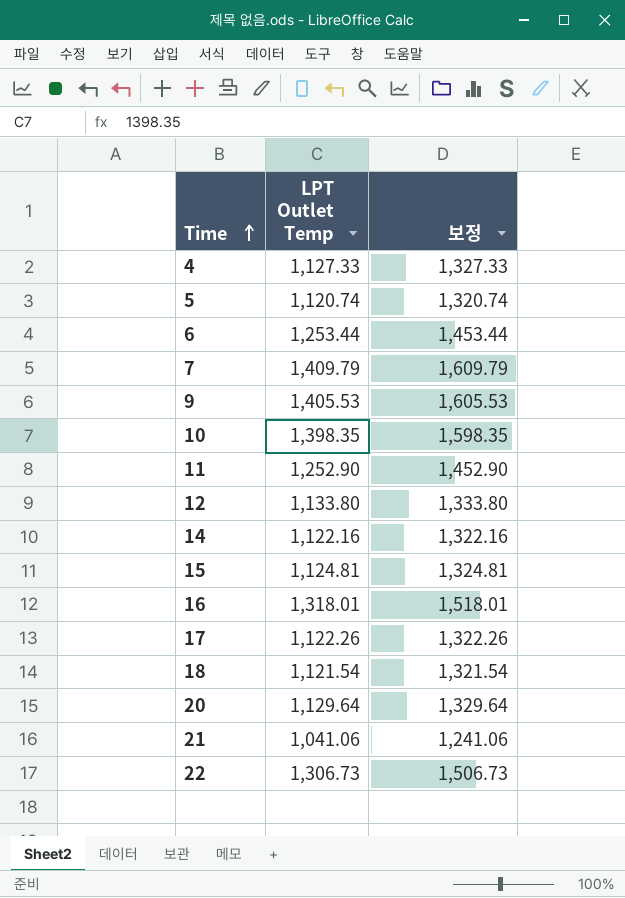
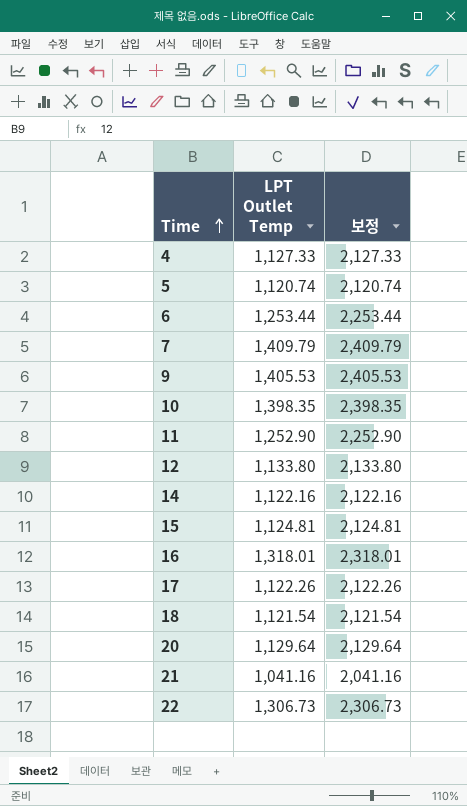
column 보정 | formula: [LPT Outlet Temp] + 200 -> [LPT Outlet Temp] + 1000
21 | LPT Outlet Temp: 1,041.06 -> 1,041.16

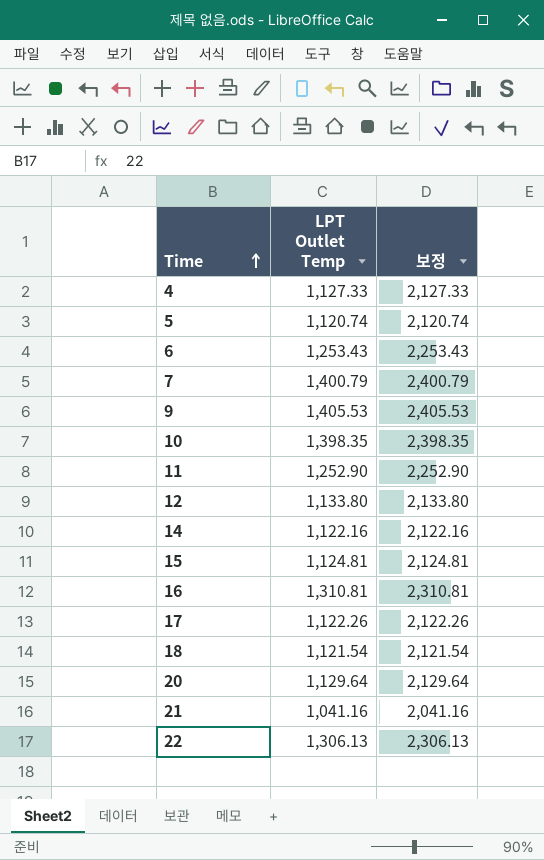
6 | LPT Outlet Temp: 1,253.44 -> 1,253.43
6 | 보정: 2,253.44 -> 2,253.43
7 | LPT Outlet Temp: 1,409.79 -> 1,400.79
7 | 보정: 2,409.79 -> 2,400.79
16 | LPT Outlet Temp: 1,318.01 -> 1,310.81
16 | 보정: 2,318.01 -> 2,310.81
22 | LPT Outlet Temp: 1,306.73 -> 1,306.13
22 | 보정: 2,306.73 -> 2,306.13

